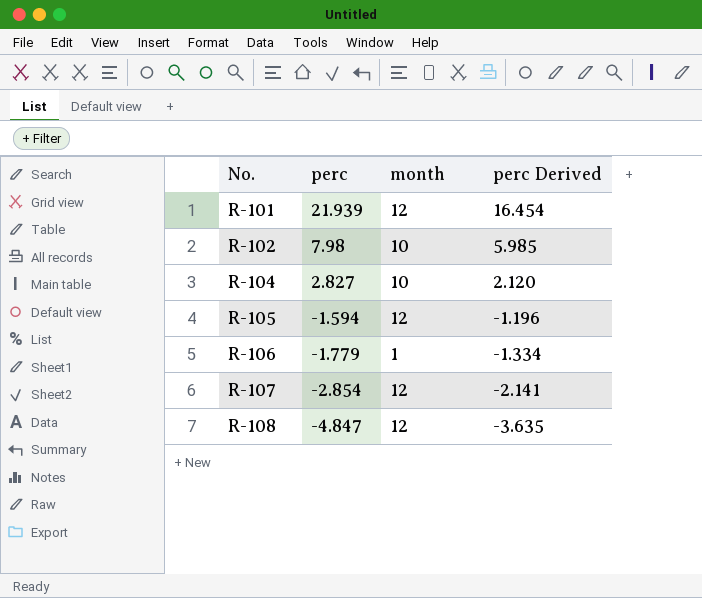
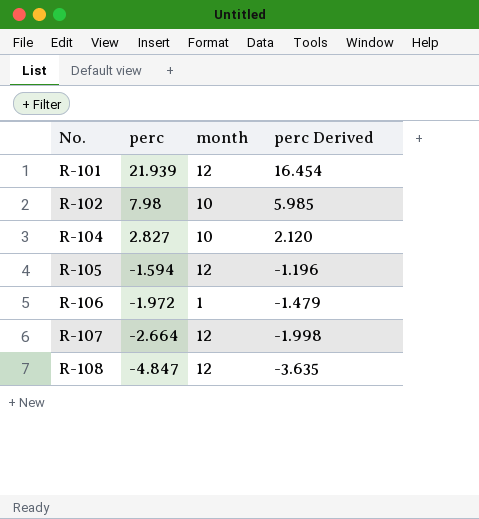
R-106 | perc: -1.779 -> -1.972
R-106 | perc Derived: -1.334 -> -1.479
R-107 | perc: -2.854 -> -2.664
R-107 | perc Derived: -2.141 -> -1.998

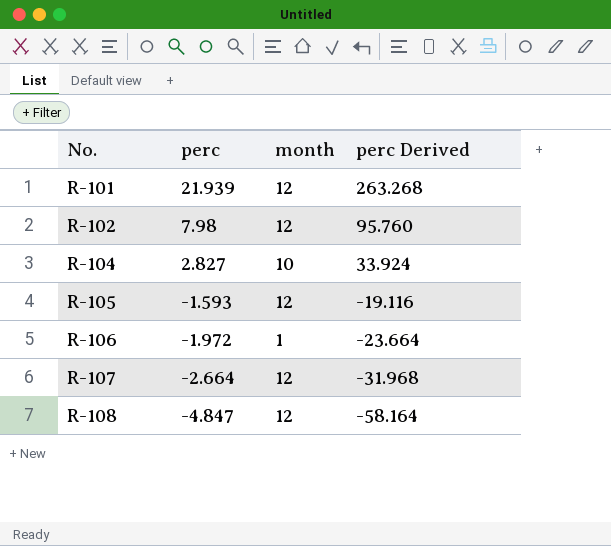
column perc Derived | formula: [perc] * 0.75 -> [perc] * 12
R-102 | month: 10 -> 12
R-105 | perc: -1.594 -> -1.593

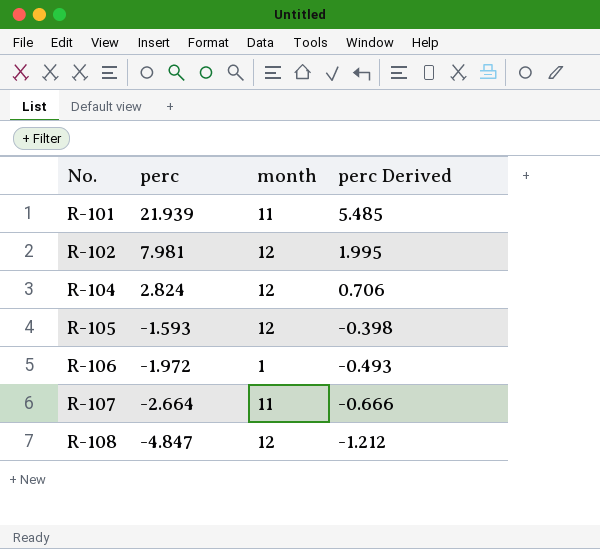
column perc Derived | formula: [perc] * 12 -> [perc] * 0.25
R-101 | month: 12 -> 11
R-102 | perc: 7.98 -> 7.981
R-104 | perc: 2.827 -> 2.824
R-104 | month: 10 -> 12
R-107 | month: 12 -> 11

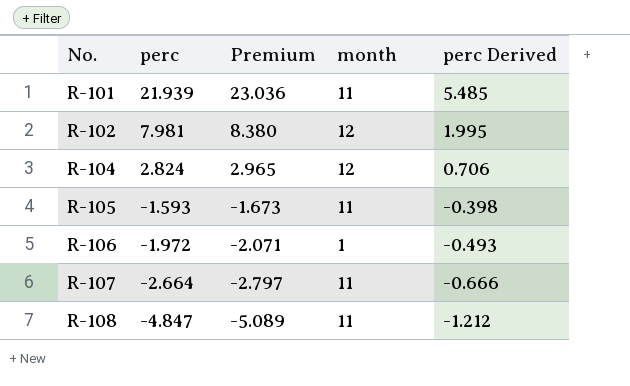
column Premium | formula: none -> [perc] * 1.05
R-105 | month: 12 -> 11
R-108 | month: 12 -> 11

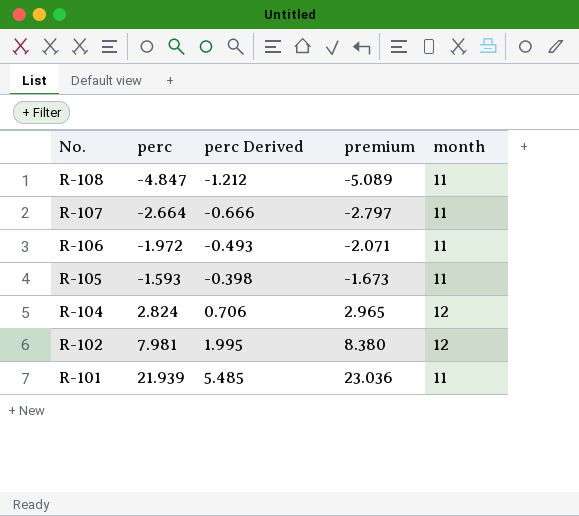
row order: No. ascending -> No. descending
column perc Derived | position: 5 -> 3
column name: Premium -> premium
R-106 | month: 1 -> 11

